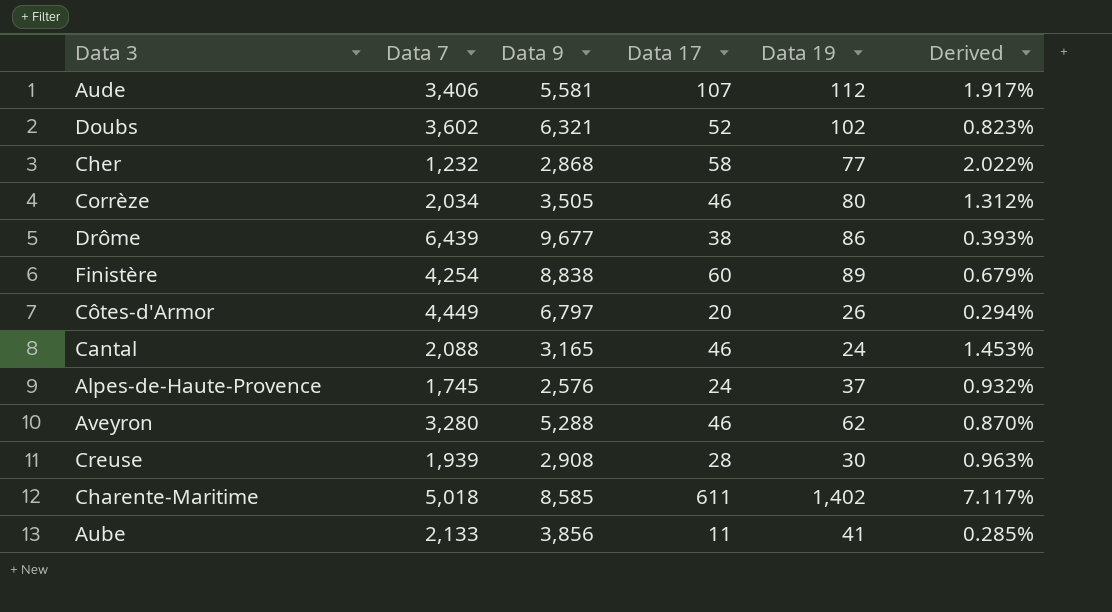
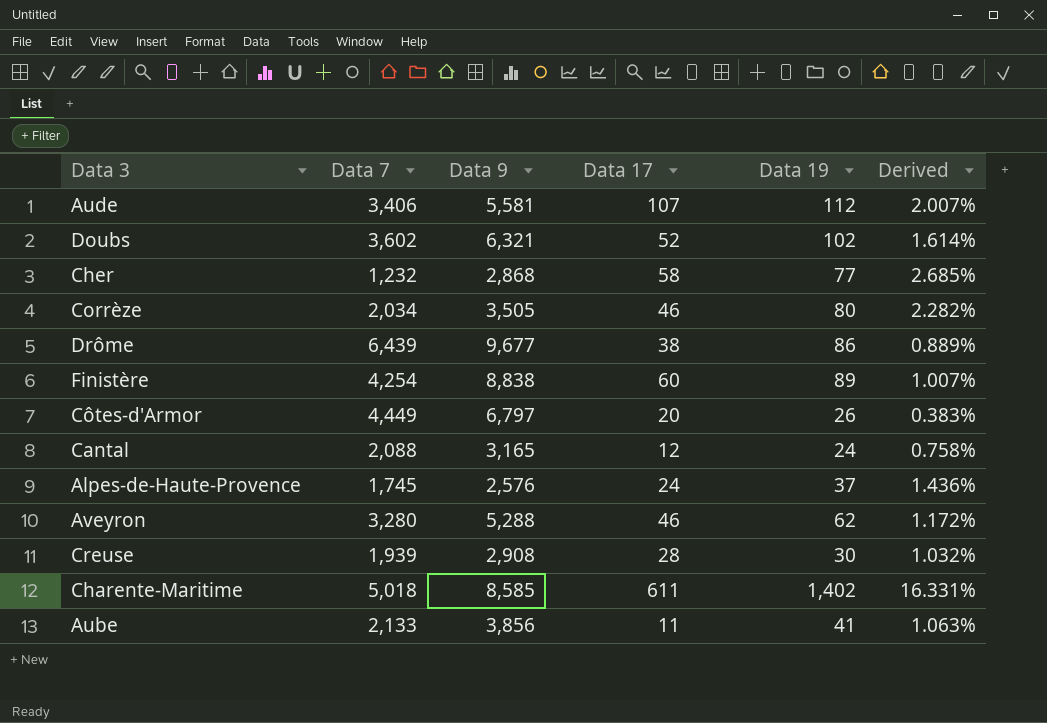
column Derived | formula: [Data 17] / [Data 9] -> [Data 19] / [Data 9]
Cantal | Data 17: 46 -> 12

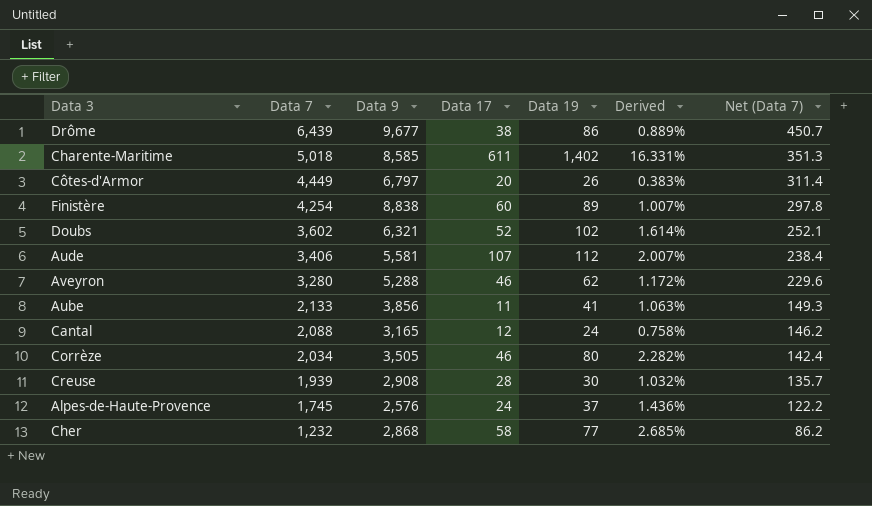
row order: none -> Data 7 descending
column Net (Data 7) | formula: none -> [Data 7] * 0.07

